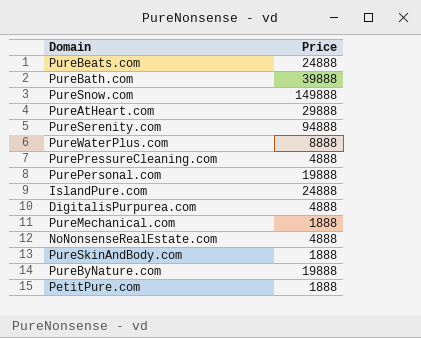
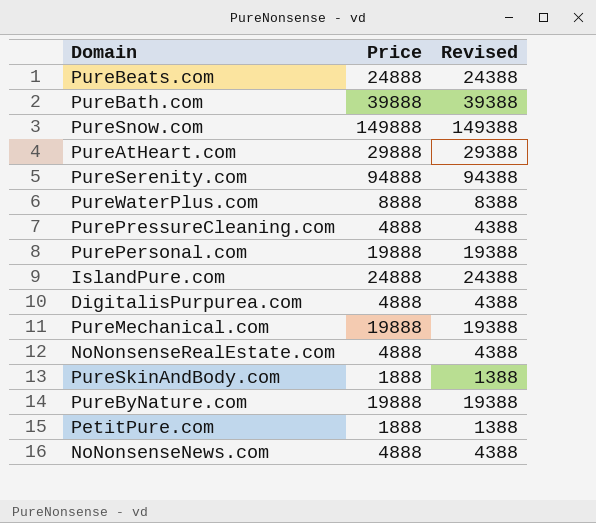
column Revised | formula: none -> [Price] - 500
PureMechanical.com | Price: 1888 -> 19888
row NoNonsenseNews.com: none -> 4888 | 4388

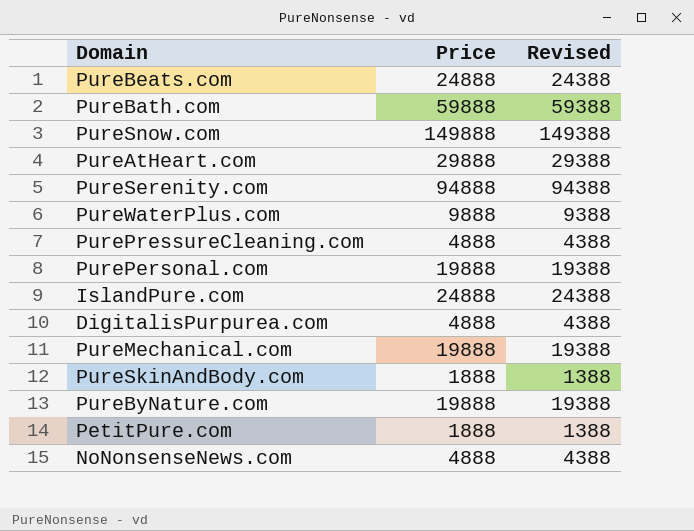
row NoNonsenseRealEstate.com: 4888 | 4388 -> none
PureBath.com | Price: 39888 -> 59888
PureBath.com | Revised: 39388 -> 59388
PureWaterPlus.com | Price: 8888 -> 9888
PureWaterPlus.com | Revised: 8388 -> 9388

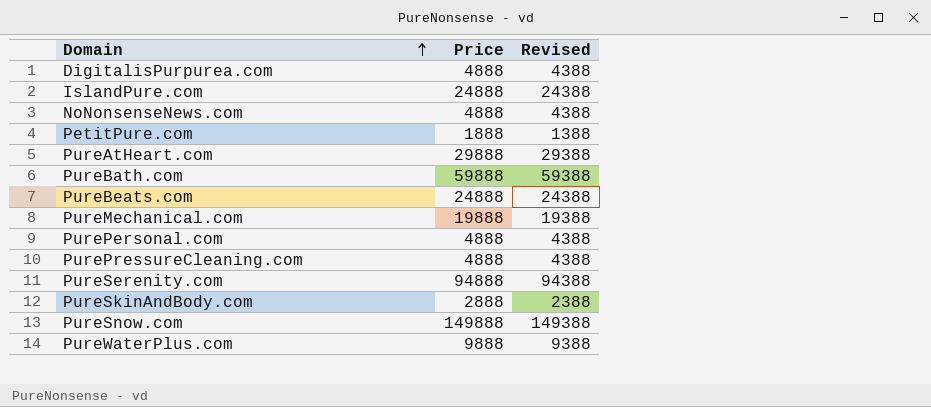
row order: none -> Domain ascending
row PureByNature.com: 19888 | 19388 -> none
PurePersonal.com | Price: 19888 -> 4888
PurePersonal.com | Revised: 19388 -> 4388
PureSkinAndBody.com | Price: 1888 -> 2888
PureSkinAndBody.com | Revised: 1388 -> 2388

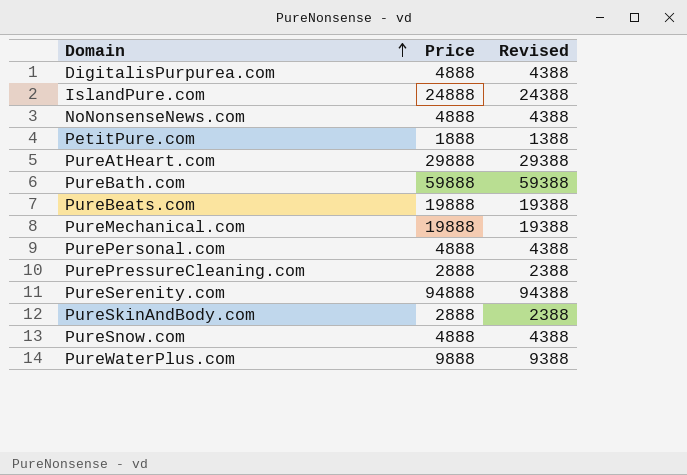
PureBeats.com | Price: 24888 -> 19888
PureBeats.com | Revised: 24388 -> 19388
PurePressureCleaning.com | Price: 4888 -> 2888
PurePressureCleaning.com | Revised: 4388 -> 2388
PureSnow.com | Price: 149888 -> 4888
PureSnow.com | Revised: 149388 -> 4388

